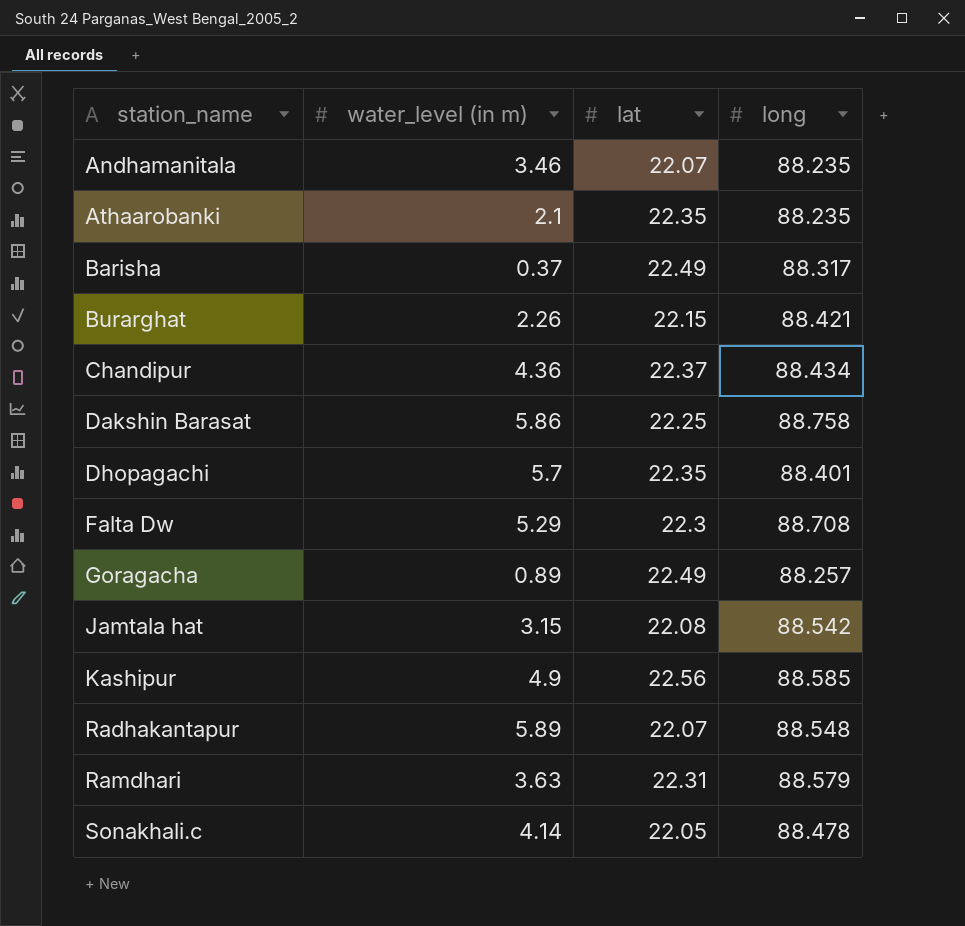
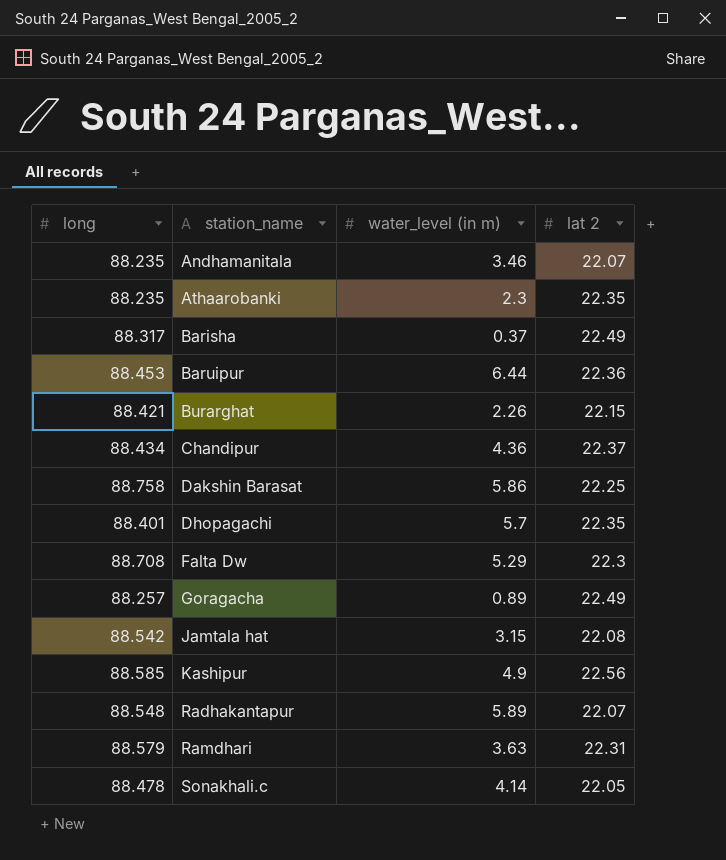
column long | position: 4 -> 1
column name: lat -> lat 2
Athaarobanki | water_level (in m): 2.1 -> 2.3
row Baruipur: none -> 88.453 | 6.44 | 22.36

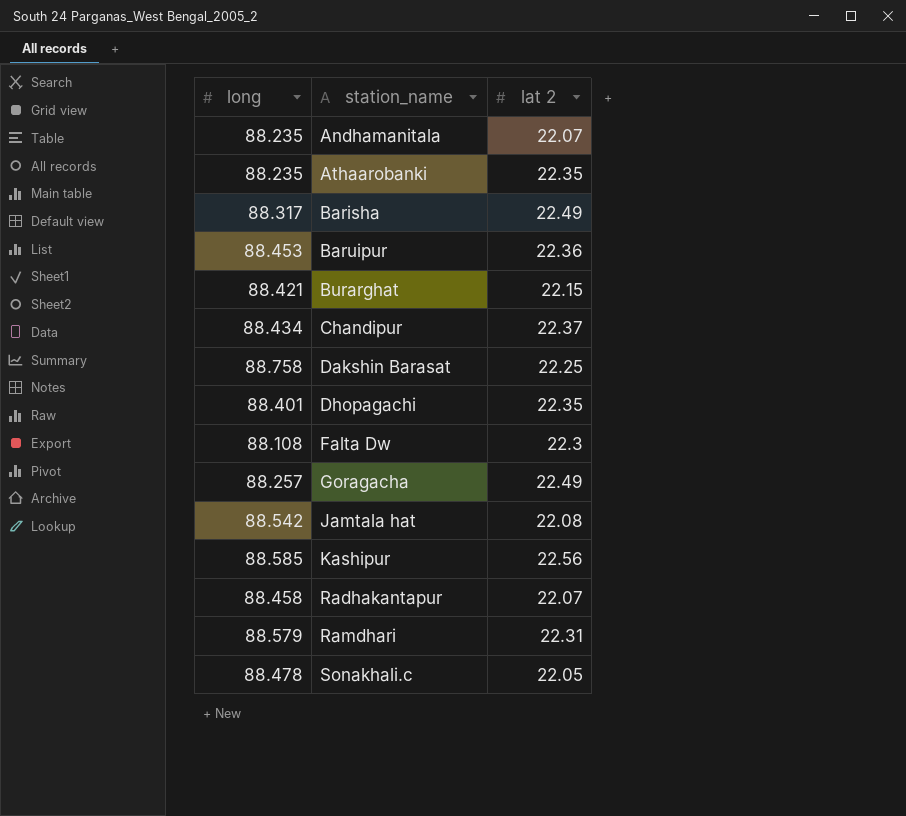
column water_level (in m) | position: 3 -> none
Falta Dw | long: 88.708 -> 88.108
Radhakantapur | long: 88.548 -> 88.458

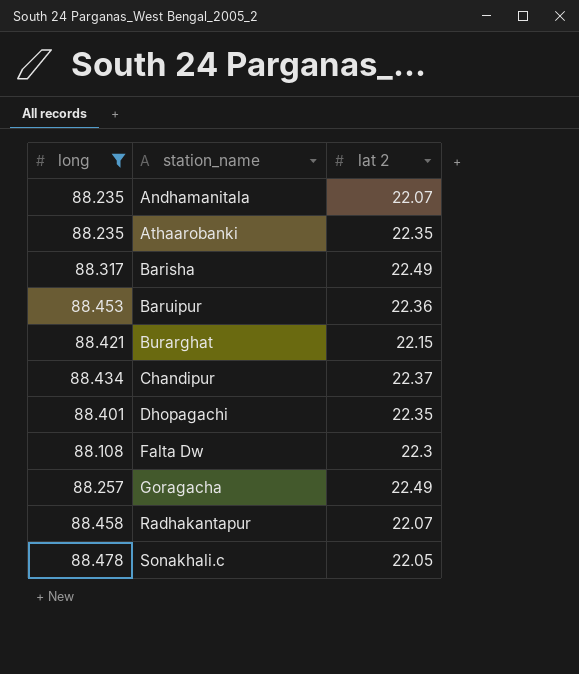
filter: none -> long <= 88.478

